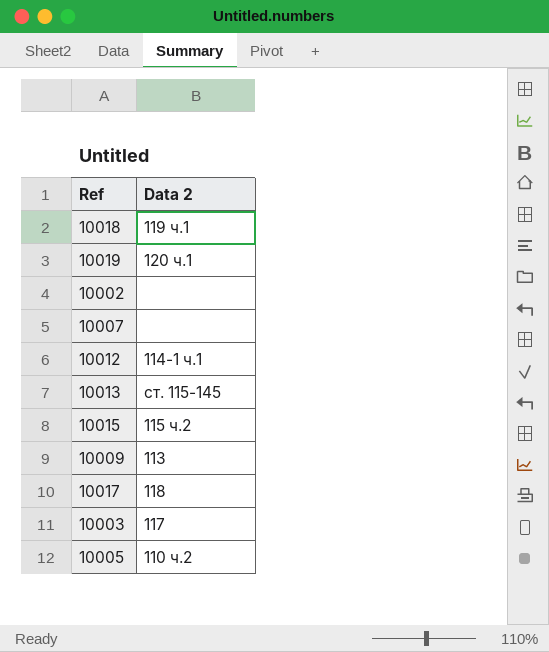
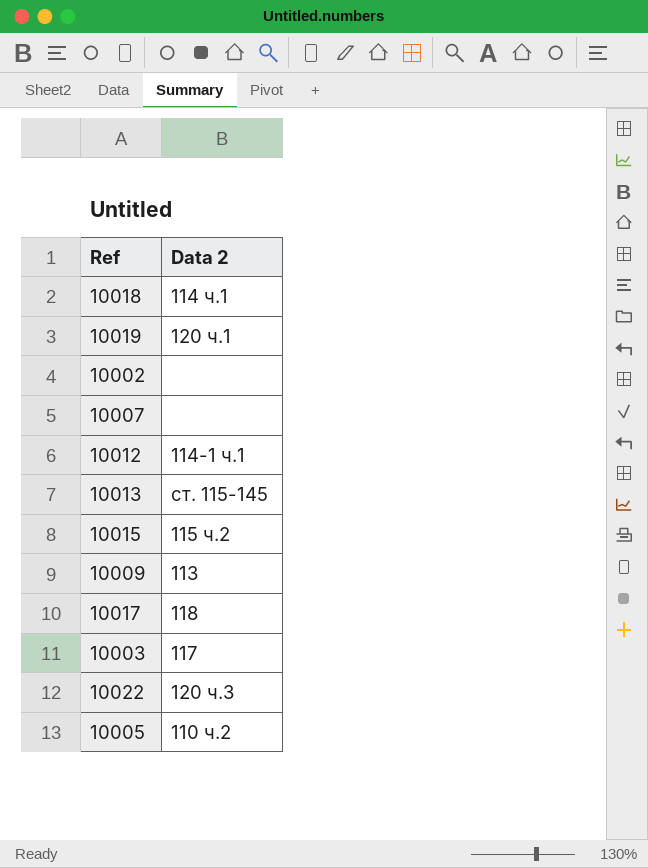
10018 | Data 2: 119 ч.1 -> 114 ч.1
row 10022: none -> 120 ч.3

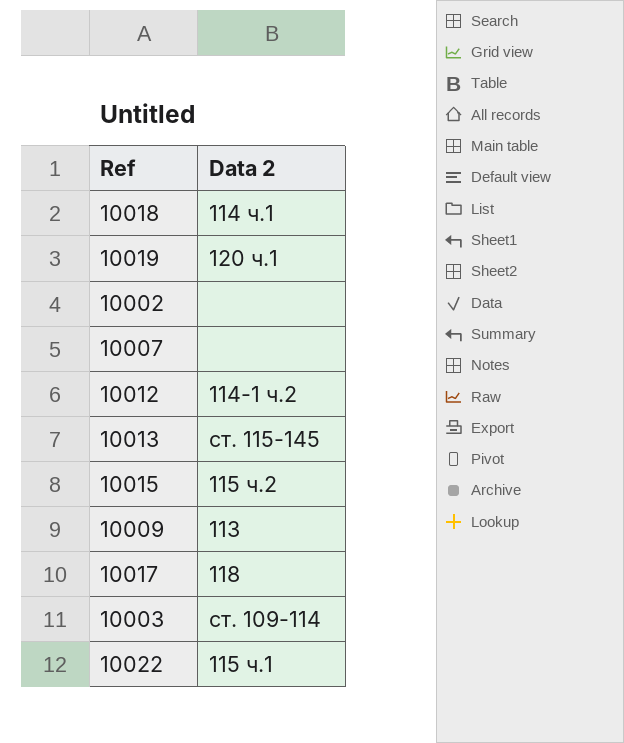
row 10005: 110 ч.2 -> none
10012 | Data 2: 114-1 ч.1 -> 114-1 ч.2
10003 | Data 2: 117 -> ст. 109-114
10022 | Data 2: 120 ч.3 -> 115 ч.1

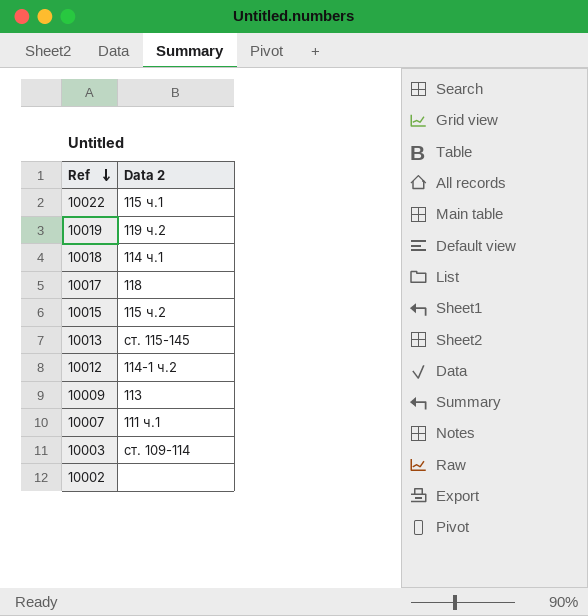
row order: none -> Ref descending
10019 | Data 2: 120 ч.1 -> 119 ч.2
10007 | Data 2: none -> 111 ч.1

